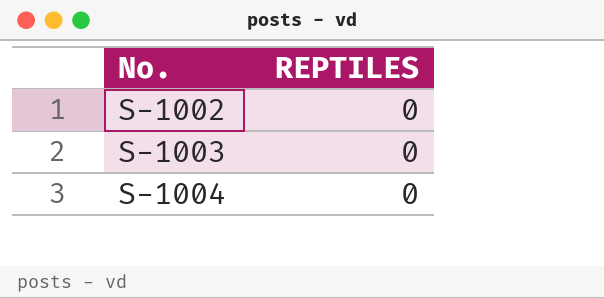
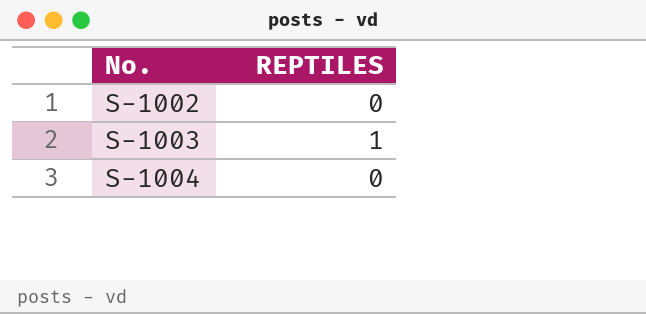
S-1003 | REPTILES: 0 -> 1

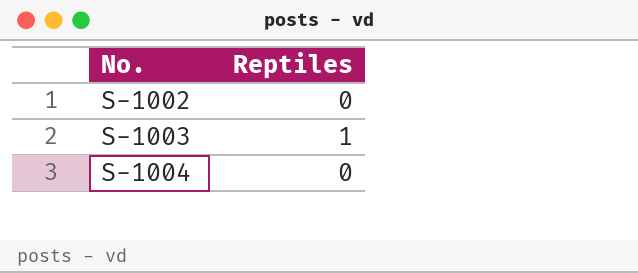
column name: REPTILES -> Reptiles

